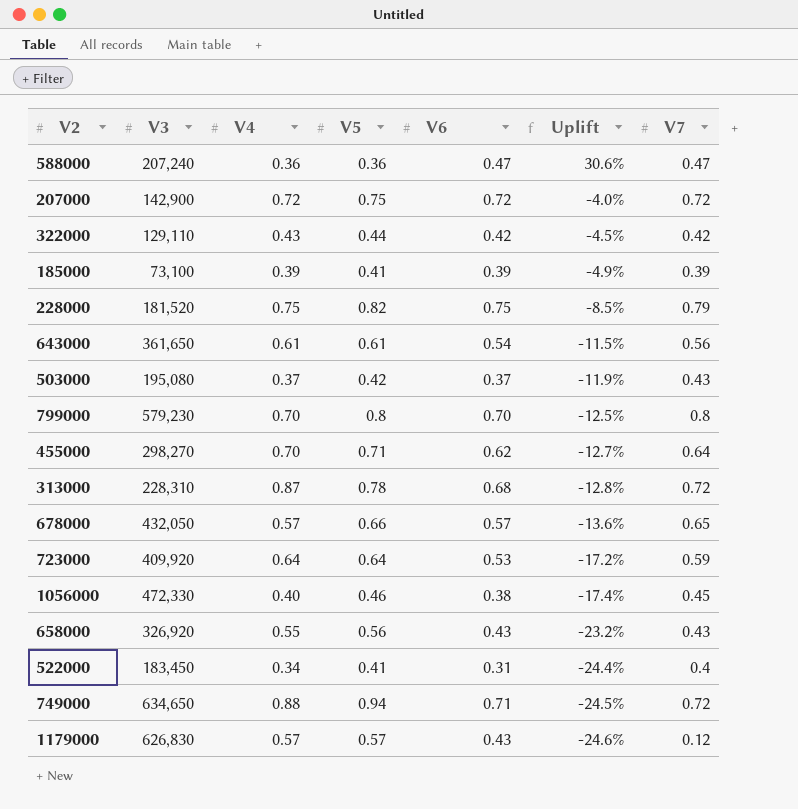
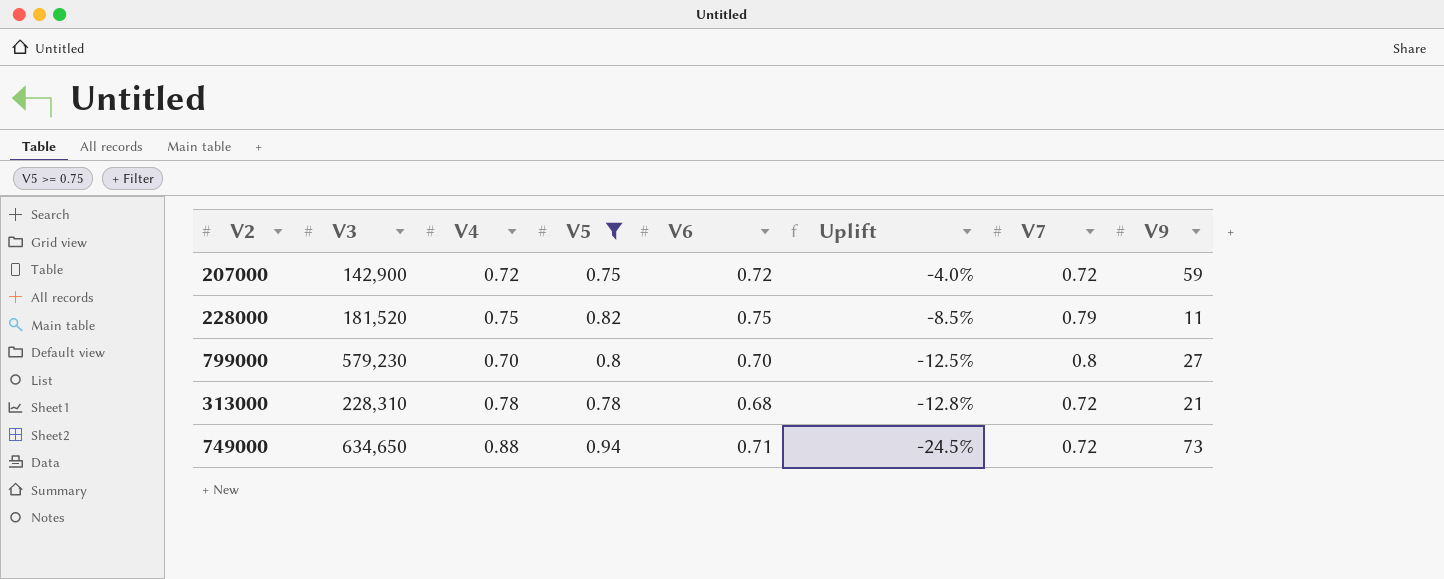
filter: none -> V5 >= 0.75
column V9 | position: none -> 8
313000 | V4: 0.87 -> 0.78

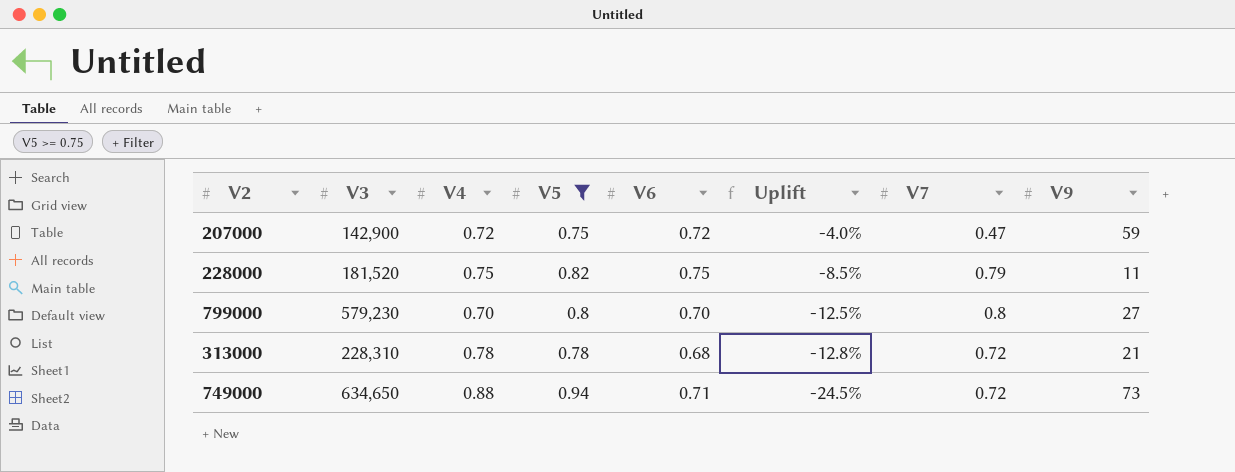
207000 | V7: 0.72 -> 0.47

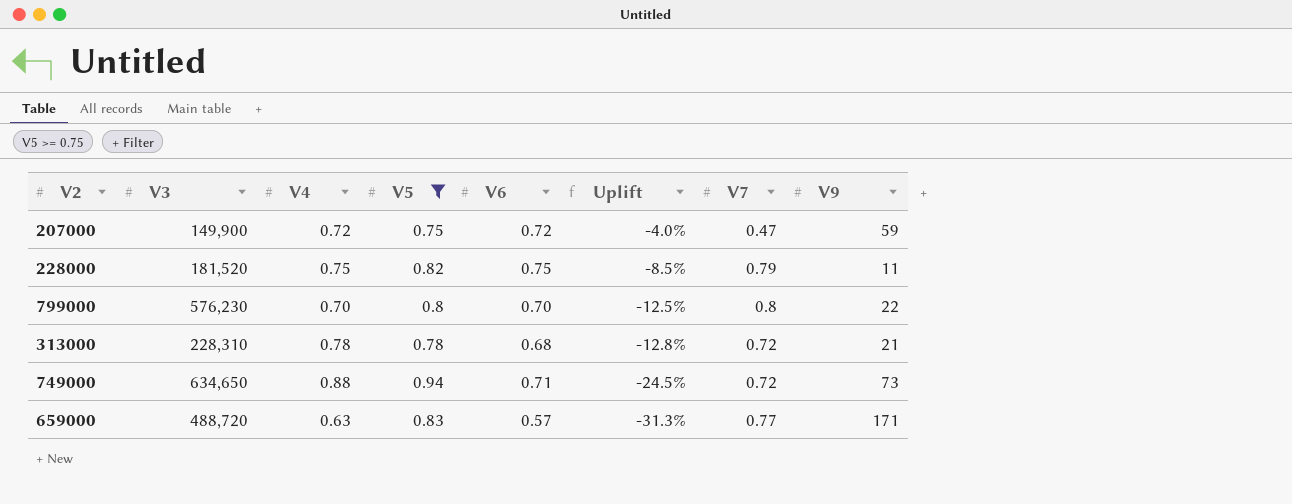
207000 | V3: 142,900 -> 149,900
799000 | V3: 579,230 -> 576,230
799000 | V9: 27 -> 22
row 659000: none -> 488,720 | 0.63 | 0.83 | 0.57 | -31.3% | 0.77 | 171

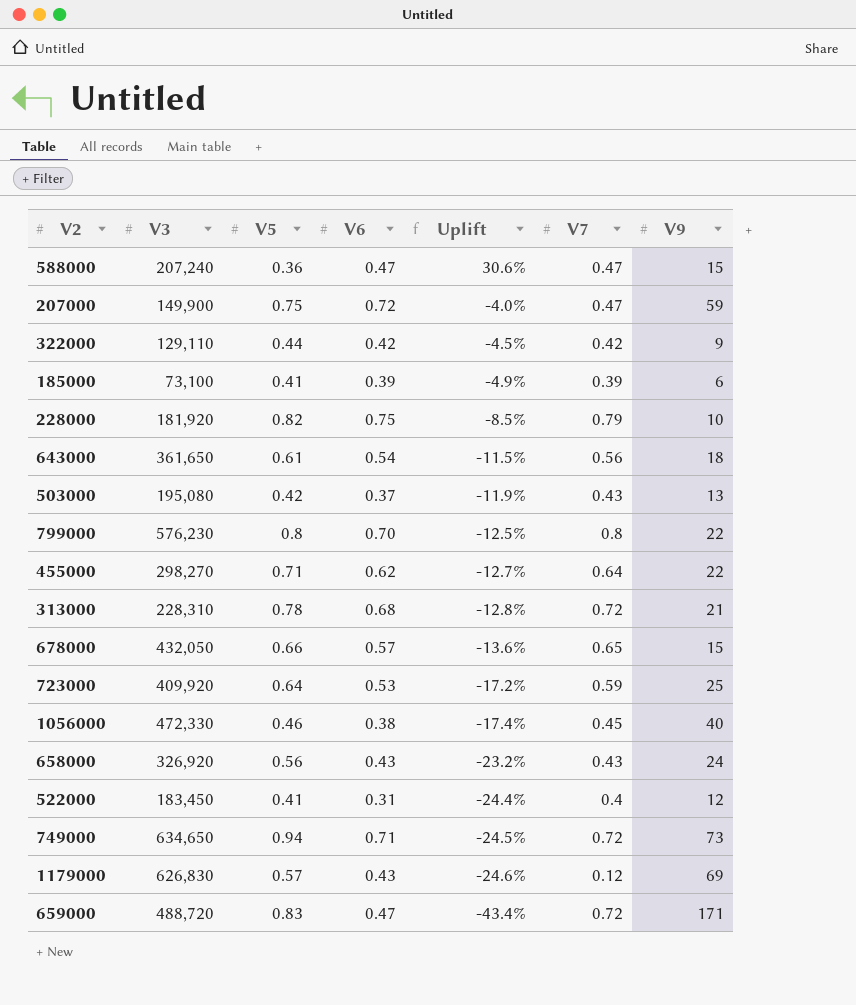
filter: V5 >= 0.75 -> none
column V4 | position: 3 -> none
228000 | V3: 181,520 -> 181,920
228000 | V9: 11 -> 10
659000 | V6: 0.57 -> 0.47
659000 | Uplift: -31.3% -> -43.4%
659000 | V7: 0.77 -> 0.72

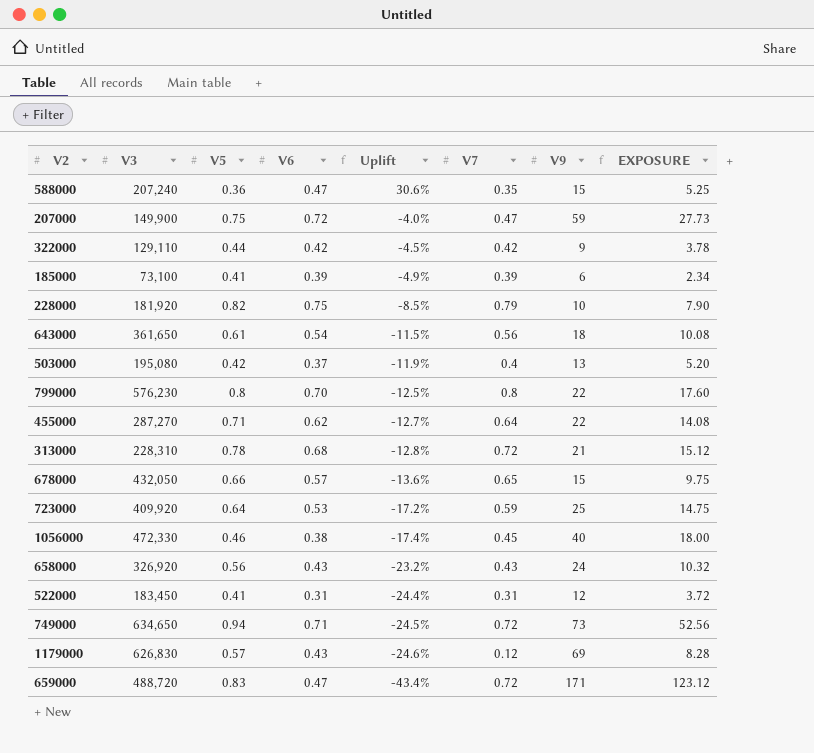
column EXPOSURE | formula: none -> [V7] * [V9]
588000 | V7: 0.47 -> 0.35
503000 | V7: 0.43 -> 0.4
455000 | V3: 298,270 -> 287,270
522000 | V7: 0.4 -> 0.31

